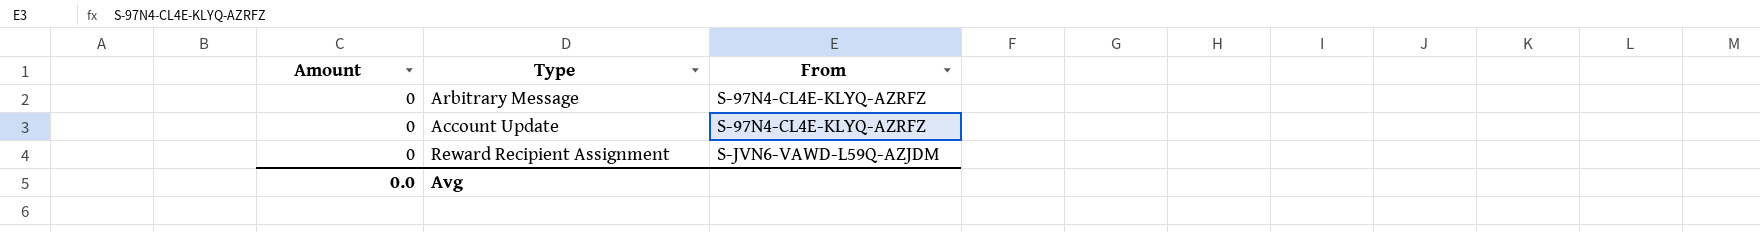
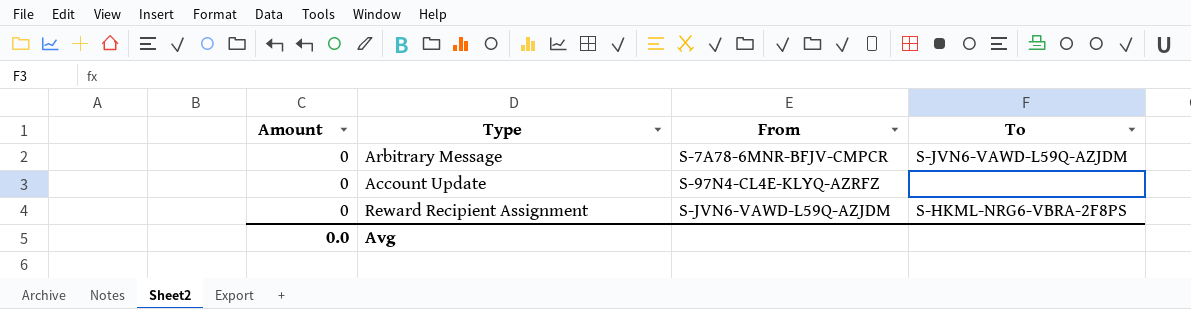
column To | position: none -> 4
Arbitrary Message | From: S-97N4-CL4E-KLYQ-AZRFZ -> S-7A78-6MNR-BFJV-CMPCR

